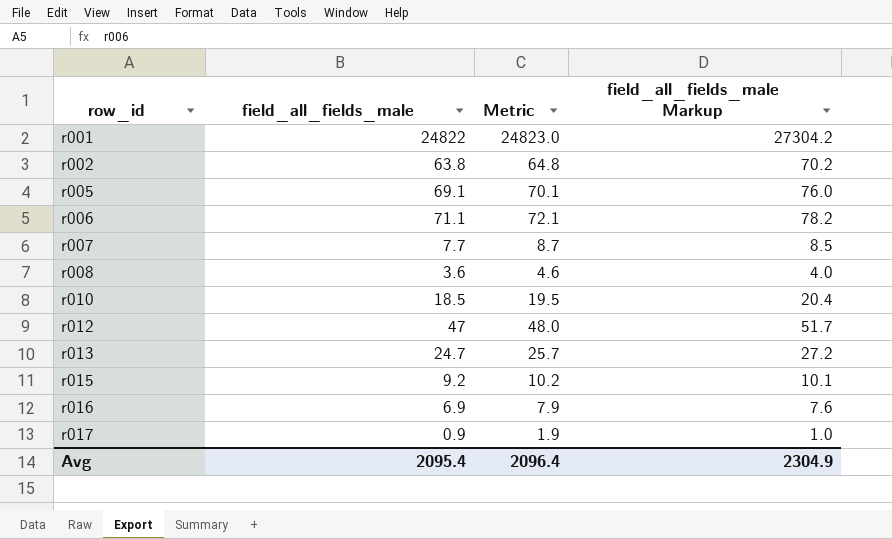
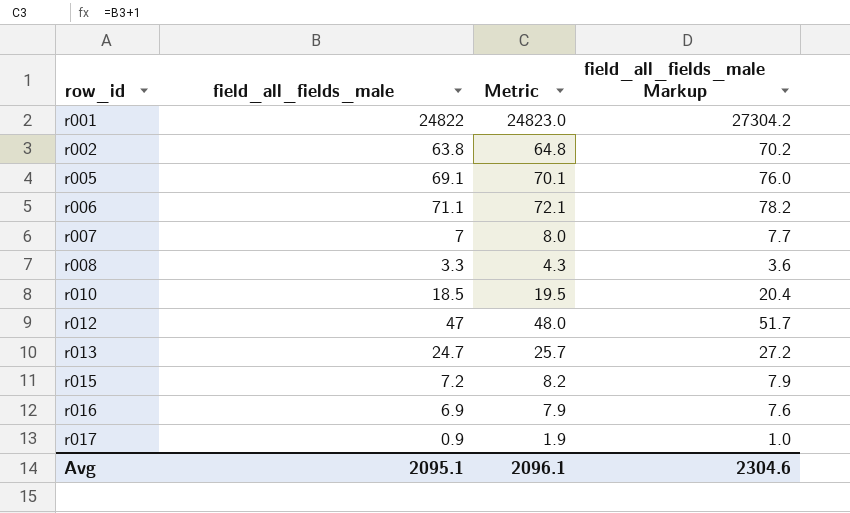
r007 | field_all_fields_male: 7.7 -> 7
r007 | Metric: 8.7 -> 8.0
r007 | field_all_fields_male Markup: 8.5 -> 7.7
r008 | field_all_fields_male: 3.6 -> 3.3
r008 | Metric: 4.6 -> 4.3
r008 | field_all_fields_male Markup: 4.0 -> 3.6
r015 | field_all_fields_male: 9.2 -> 7.2
r015 | Metric: 10.2 -> 8.2
r015 | field_all_fields_male Markup: 10.1 -> 7.9
Avg | field_all_fields_male: 2095.4 -> 2095.1
Avg | Metric: 2096.4 -> 2096.1
Avg | field_all_fields_male Markup: 2304.9 -> 2304.6

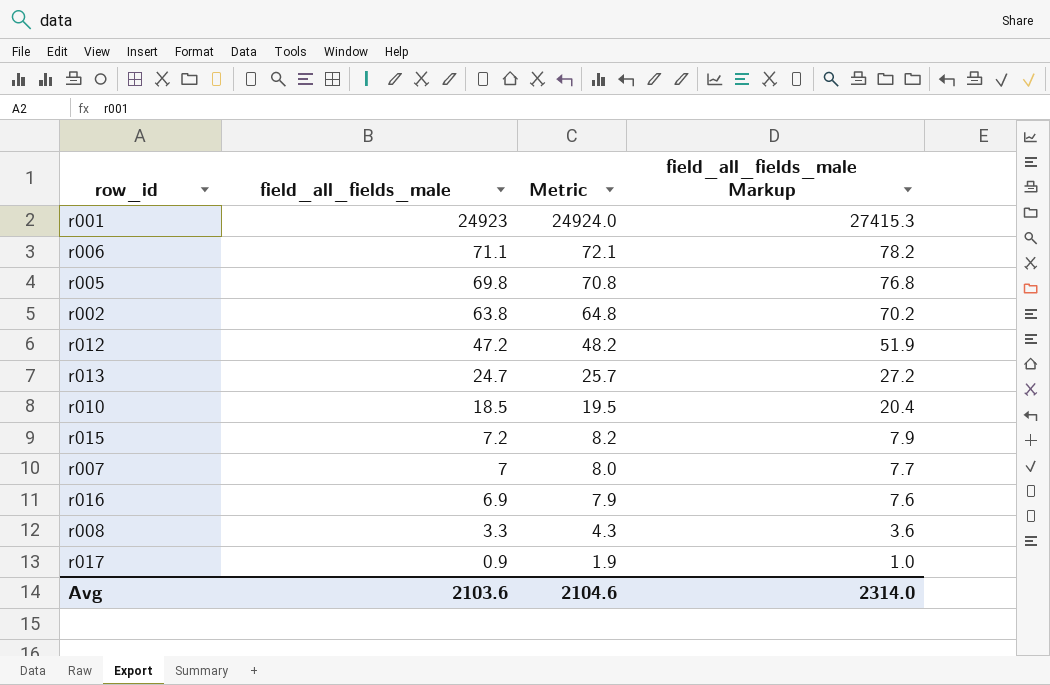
row order: row_id ascending -> field_all_fields_male descending
r001 | field_all_fields_male: 24822 -> 24923
r001 | Metric: 24823.0 -> 24924.0
r001 | field_all_fields_male Markup: 27304.2 -> 27415.3
r005 | field_all_fields_male: 69.1 -> 69.8
r005 | Metric: 70.1 -> 70.8
r005 | field_all_fields_male Markup: 76.0 -> 76.8
r012 | field_all_fields_male: 47 -> 47.2
r012 | Metric: 48.0 -> 48.2
r012 | field_all_fields_male Markup: 51.7 -> 51.9
Avg | field_all_fields_male: 2095.1 -> 2103.6
Avg | Metric: 2096.1 -> 2104.6
Avg | field_all_fields_male Markup: 2304.6 -> 2314.0

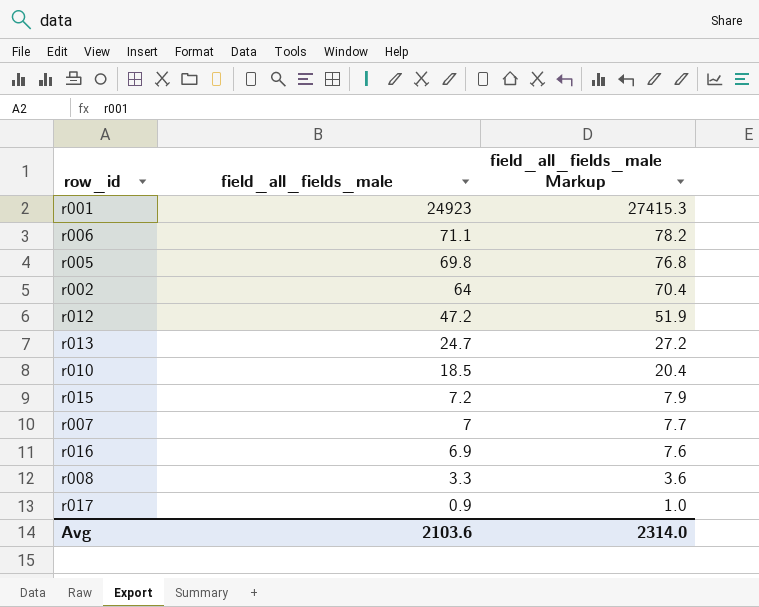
column Metric | formula: [field_all_fields_male] + 1 -> none
r002 | field_all_fields_male: 63.8 -> 64
r002 | field_all_fields_male Markup: 70.2 -> 70.4

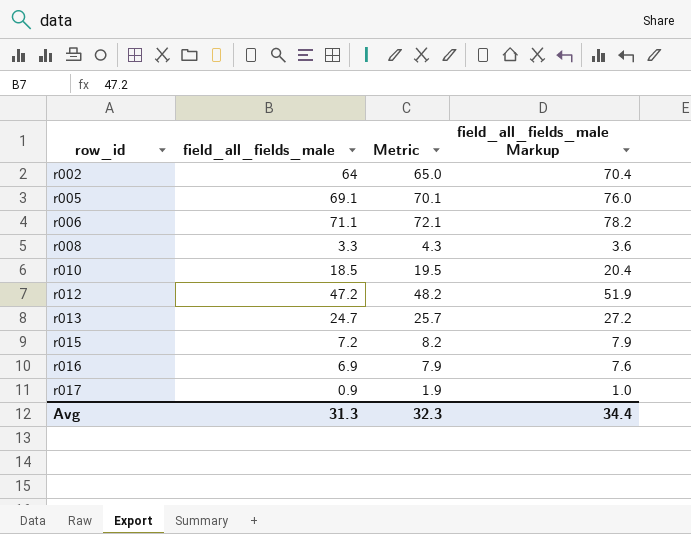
row order: field_all_fields_male descending -> row_id ascending
column Metric | formula: none -> [field_all_fields_male] + 1
row r001: 24923 | 27415.3 -> none
row r007: 7 | 7.7 -> none
r005 | field_all_fields_male: 69.8 -> 69.1
r005 | field_all_fields_male Markup: 76.8 -> 76.0
Avg | field_all_fields_male: 2103.6 -> 31.3
Avg | field_all_fields_male Markup: 2314.0 -> 34.4

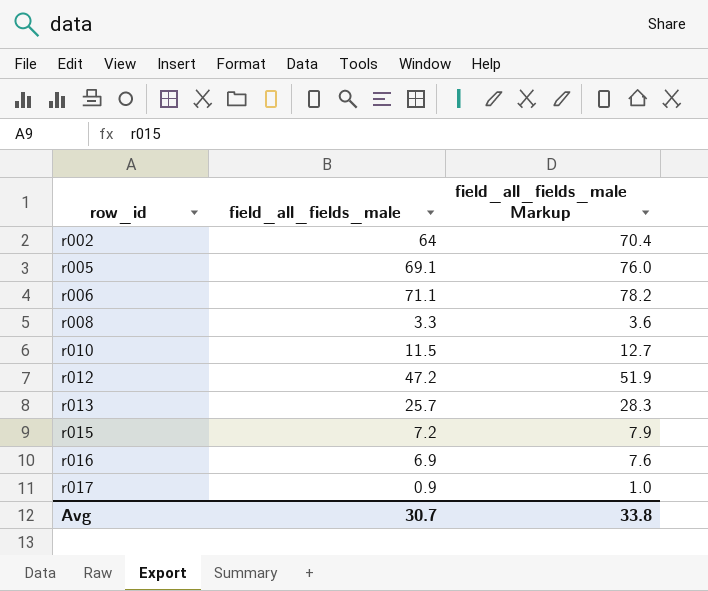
column Metric | formula: [field_all_fields_male] + 1 -> none
r010 | field_all_fields_male: 18.5 -> 11.5
r010 | field_all_fields_male Markup: 20.4 -> 12.7
r013 | field_all_fields_male: 24.7 -> 25.7
r013 | field_all_fields_male Markup: 27.2 -> 28.3
Avg | field_all_fields_male: 31.3 -> 30.7
Avg | field_all_fields_male Markup: 34.4 -> 33.8

